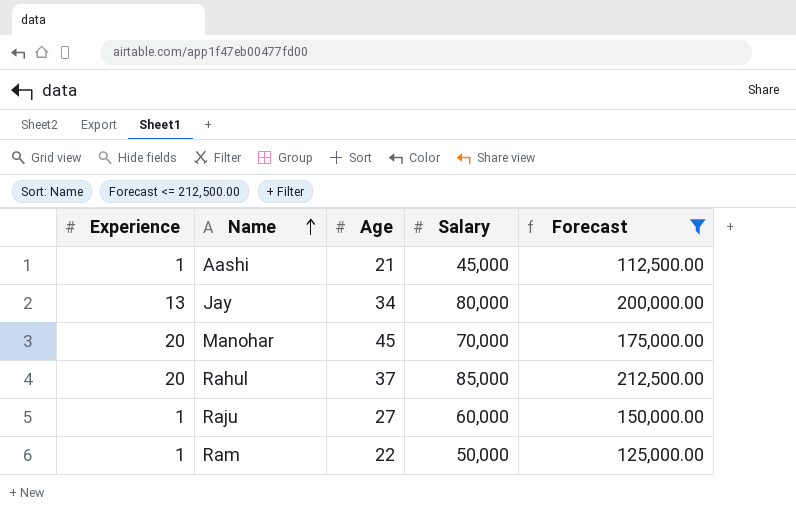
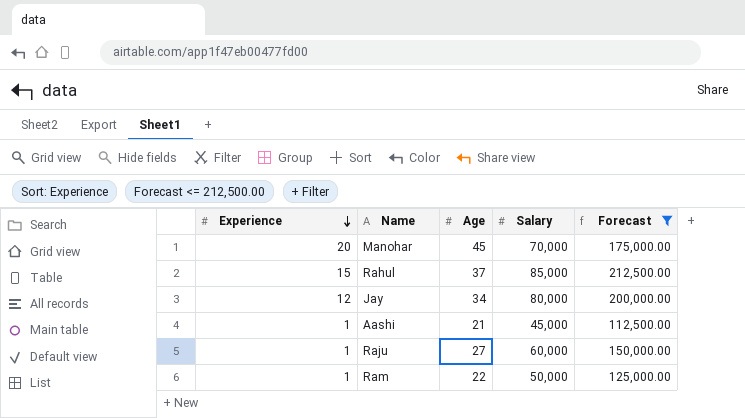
row order: Name ascending -> Experience descending
Rahul | Experience: 20 -> 15
Jay | Experience: 13 -> 12

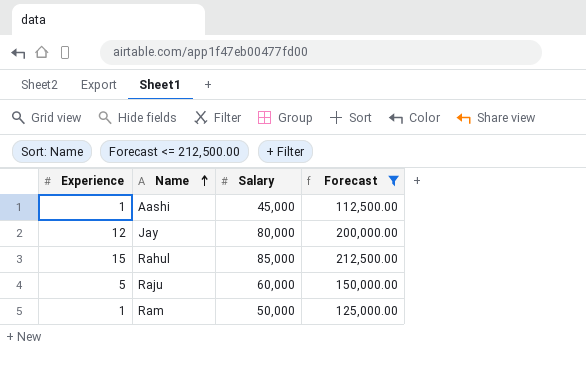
row order: Experience descending -> Name ascending
column Age | position: 3 -> none
row Manohar: 20 | 45 | 70,000 | 175,000.00 -> none
Raju | Experience: 1 -> 5

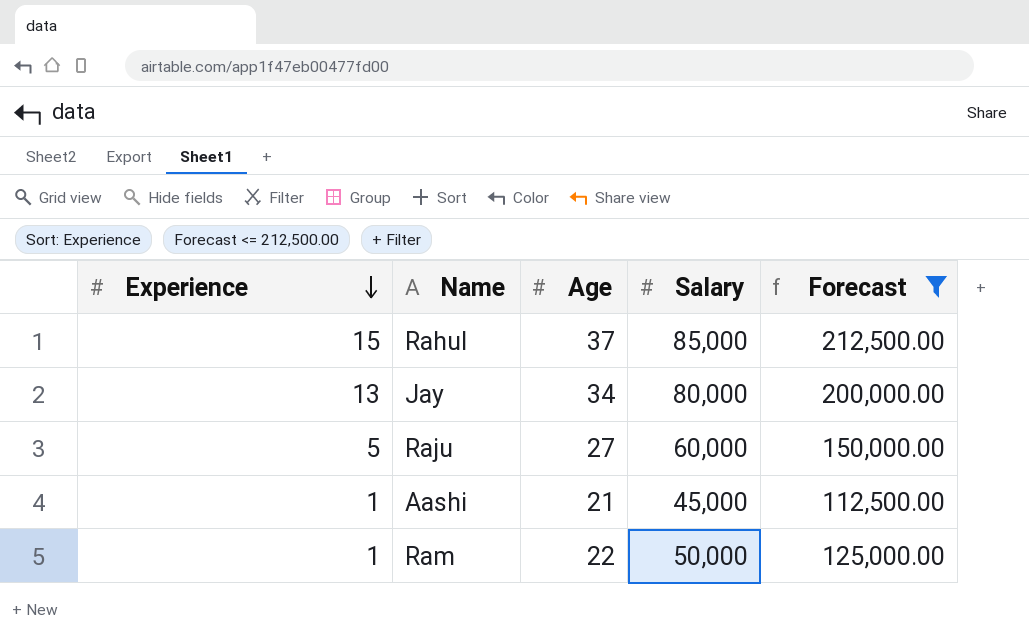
row order: Name ascending -> Experience descending
column Age | position: none -> 3
Jay | Experience: 12 -> 13

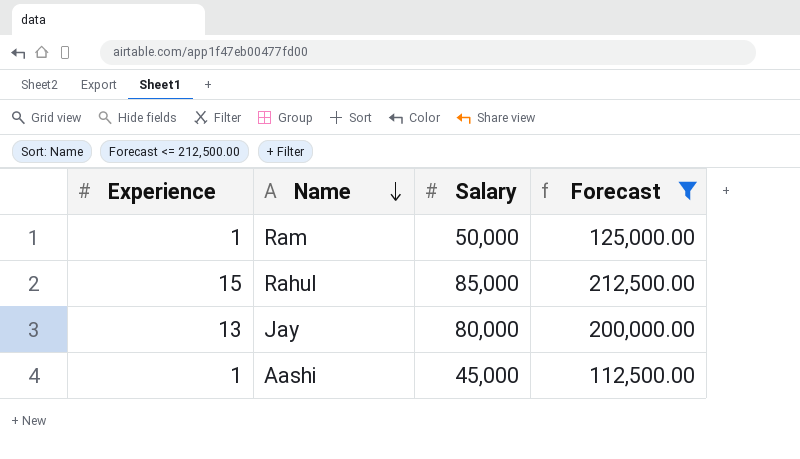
row order: Experience descending -> Name descending
column Age | position: 3 -> none
row Raju: 5 | 27 | 60,000 | 150,000.00 -> none

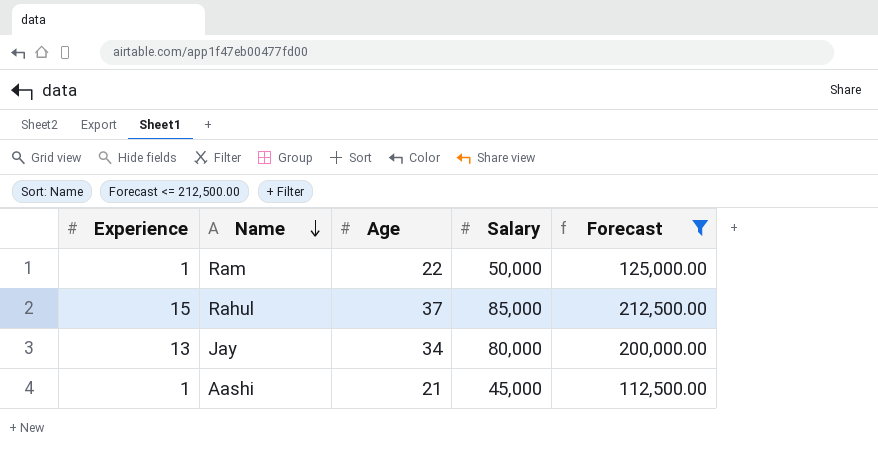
column Age | position: none -> 3

